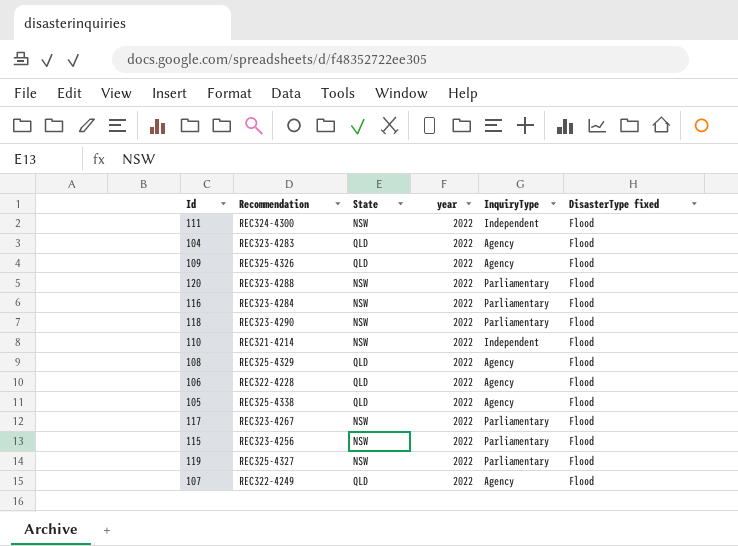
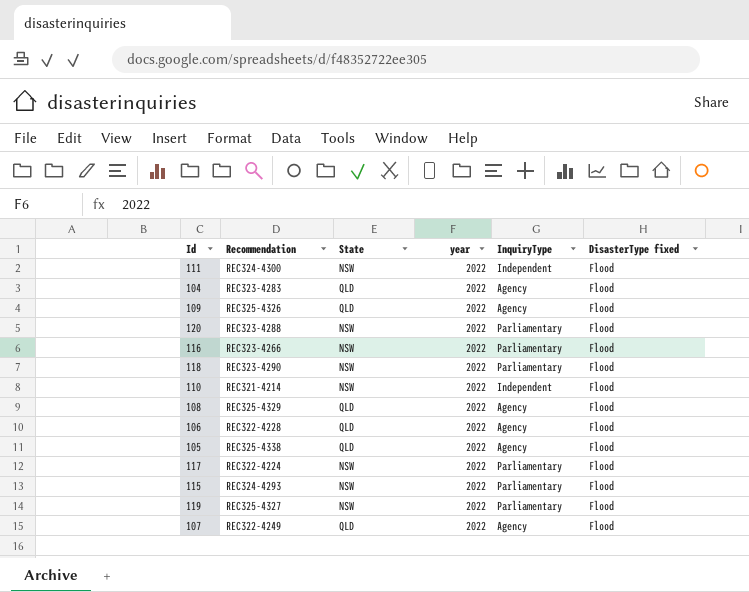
116 | Recommendation: REC323-4284 -> REC323-4266
117 | Recommendation: REC323-4267 -> REC322-4224
115 | Recommendation: REC323-4256 -> REC324-4293

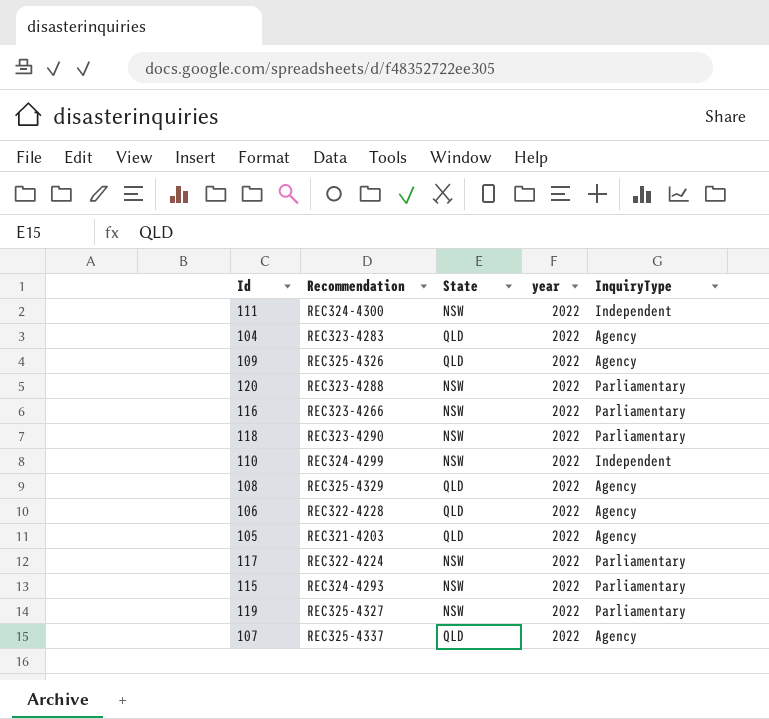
column DisasterType fixed | position: 6 -> none
110 | Recommendation: REC321-4214 -> REC324-4299
105 | Recommendation: REC325-4338 -> REC321-4203
107 | Recommendation: REC322-4249 -> REC325-4337

